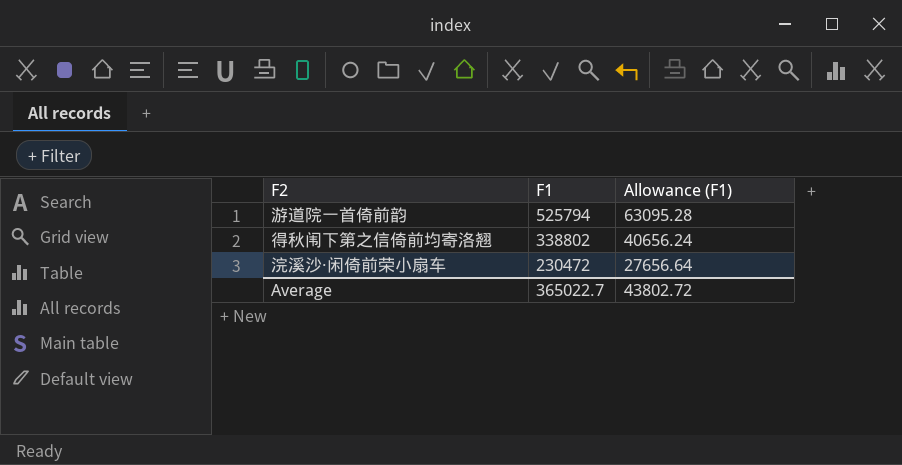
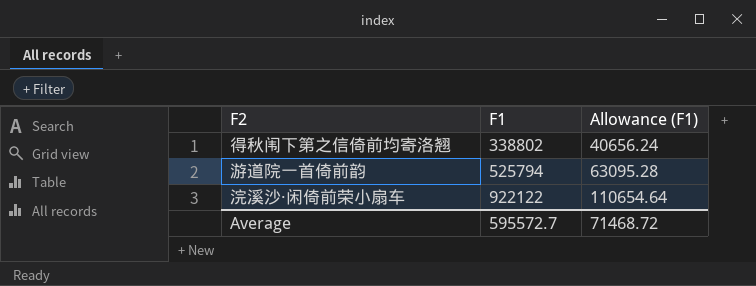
row order: F1 descending -> F1 ascending
浣溪沙·闲倚前荣小扇车 | F1: 230472 -> 922122
浣溪沙·闲倚前荣小扇车 | Allowance (F1): 27656.64 -> 110654.64
Average | F1: 365022.7 -> 595572.7
Average | Allowance (F1): 43802.72 -> 71468.72

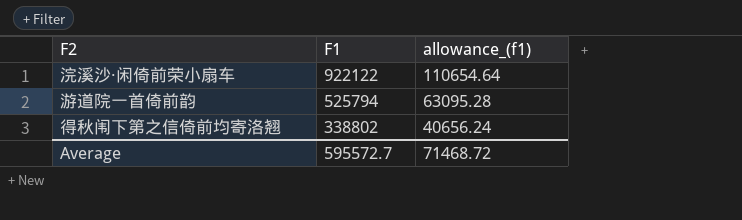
row order: F1 ascending -> F1 descending
column name: Allowance (F1) -> allowance_(f1)

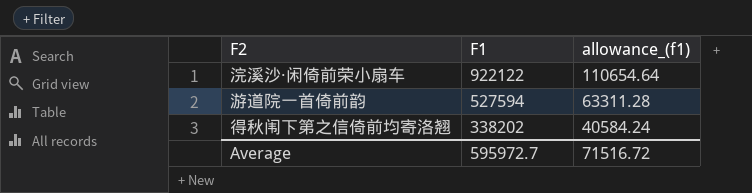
游道院一首倚前韵 | F1: 525794 -> 527594
游道院一首倚前韵 | allowance_(f1): 63095.28 -> 63311.28
得秋闱下第之信倚前均寄洛翘 | F1: 338802 -> 338202
得秋闱下第之信倚前均寄洛翘 | allowance_(f1): 40656.24 -> 40584.24
Average | F1: 595572.7 -> 595972.7
Average | allowance_(f1): 71468.72 -> 71516.72

